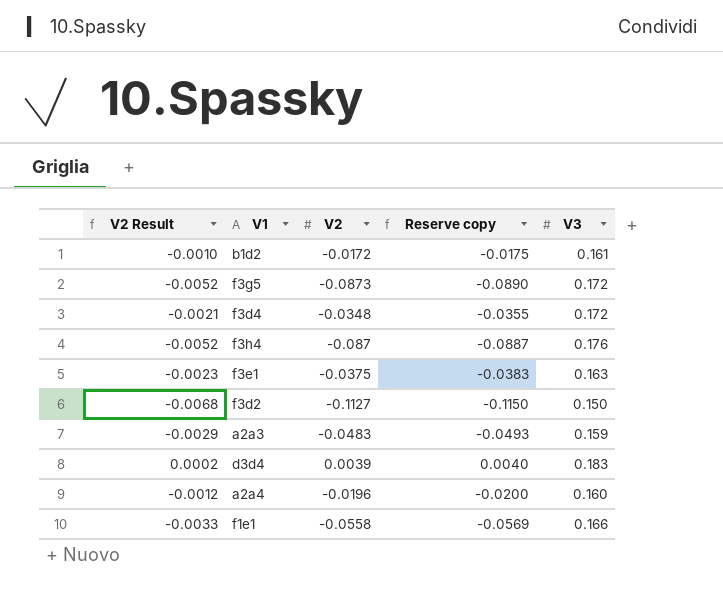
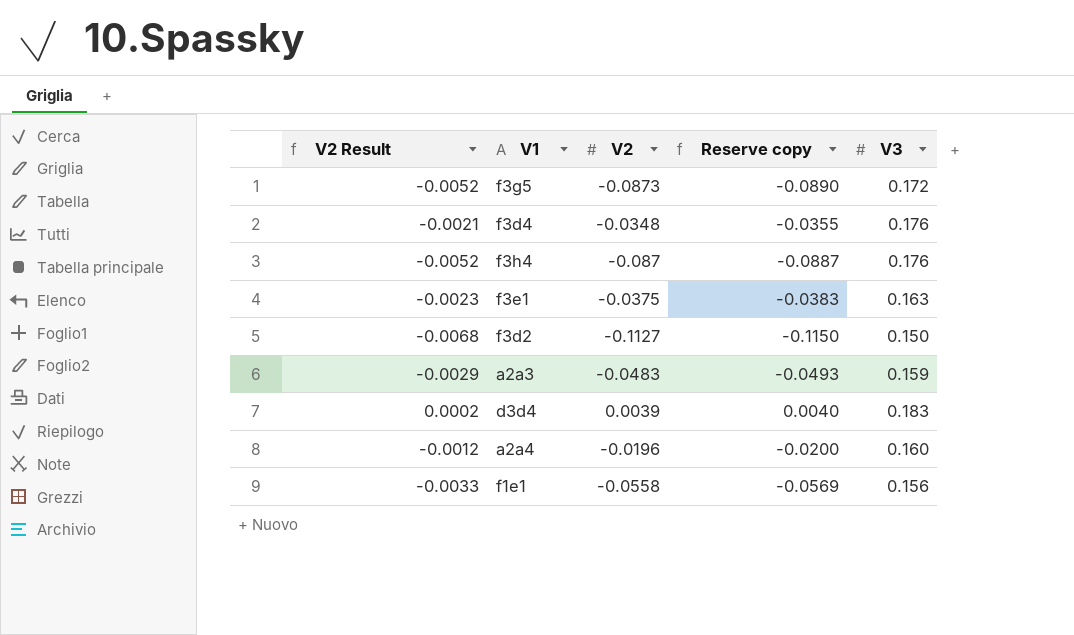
row b1d2: -0.0010 | -0.0172 | -0.0175 | 0.161 -> none
f3d4 | V3: 0.172 -> 0.176
f1e1 | V3: 0.166 -> 0.156

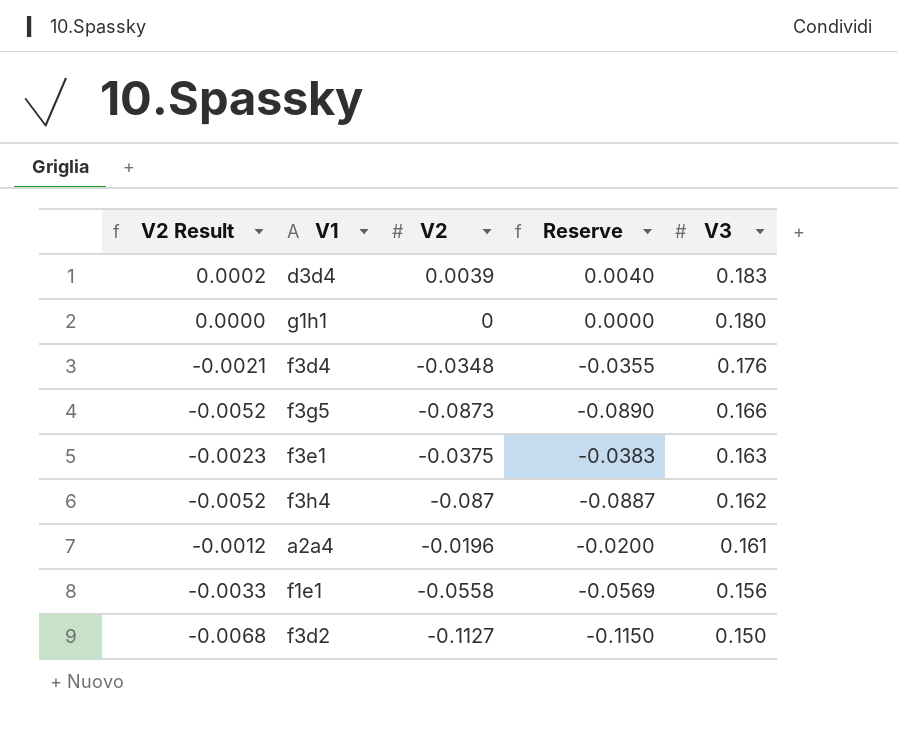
row order: none -> V3 descending
column name: Reserve copy -> Reserve
row a2a3: -0.0029 | -0.0483 | -0.0493 | 0.159 -> none
row g1h1: none -> 0.0000 | 0 | 0.0000 | 0.180
f3g5 | V3: 0.172 -> 0.166
f3h4 | V3: 0.176 -> 0.162
a2a4 | V3: 0.160 -> 0.161

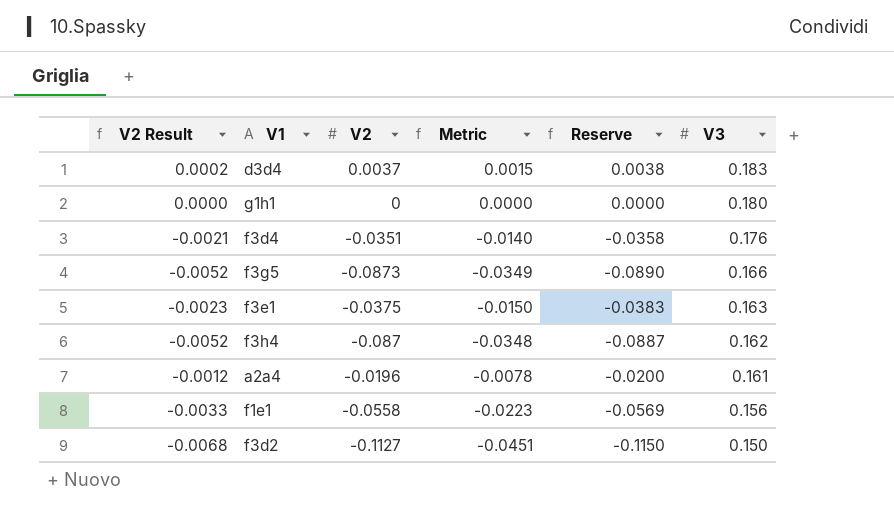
column Metric | formula: none -> [V2] * 0.4
d3d4 | V2: 0.0039 -> 0.0037
d3d4 | Reserve: 0.0040 -> 0.0038
f3d4 | V2: -0.0348 -> -0.0351
f3d4 | Reserve: -0.0355 -> -0.0358

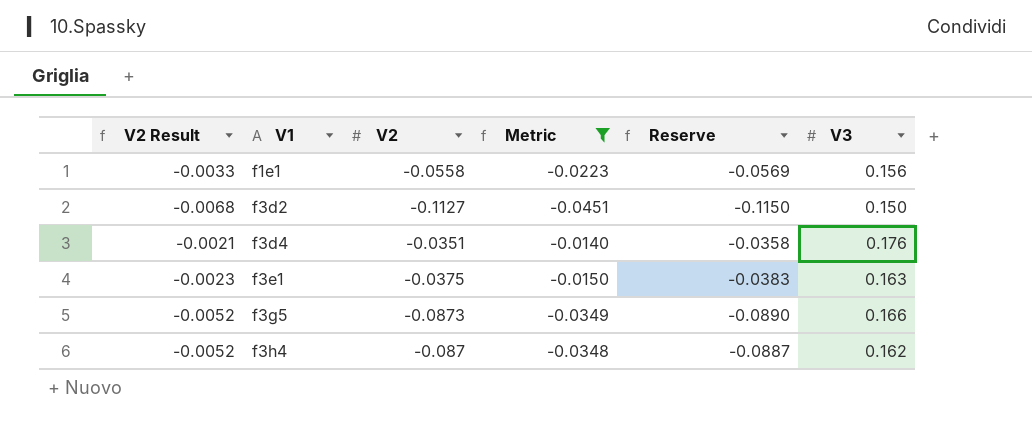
filter: none -> Metric <= -0.0140
row order: V3 descending -> V1 ascending

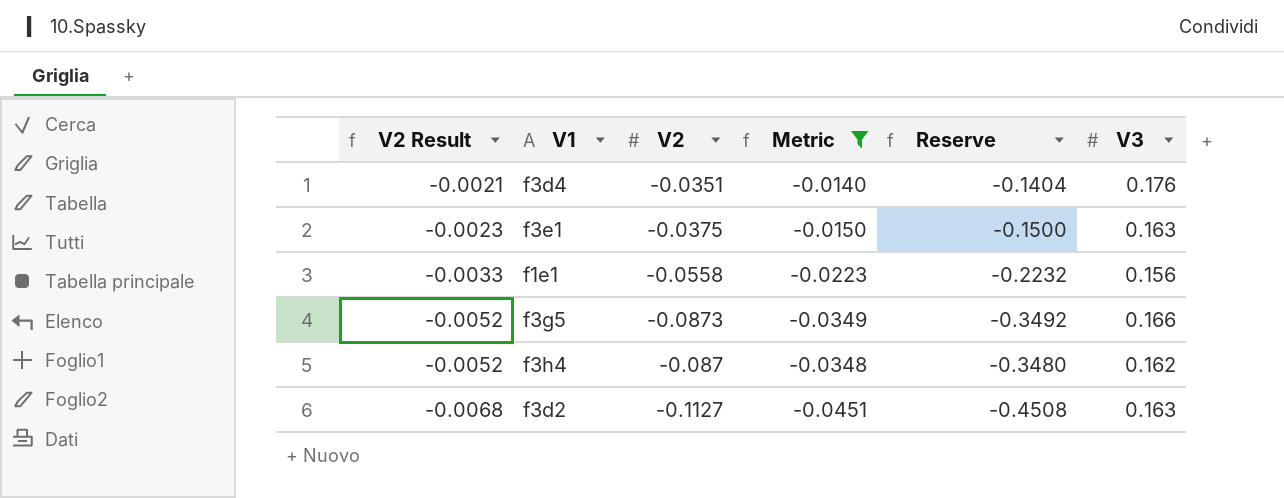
row order: V1 ascending -> V2 Result descending
column Reserve | formula: [V2] * 1.02 -> [V2] * 4
f3d2 | V3: 0.150 -> 0.163

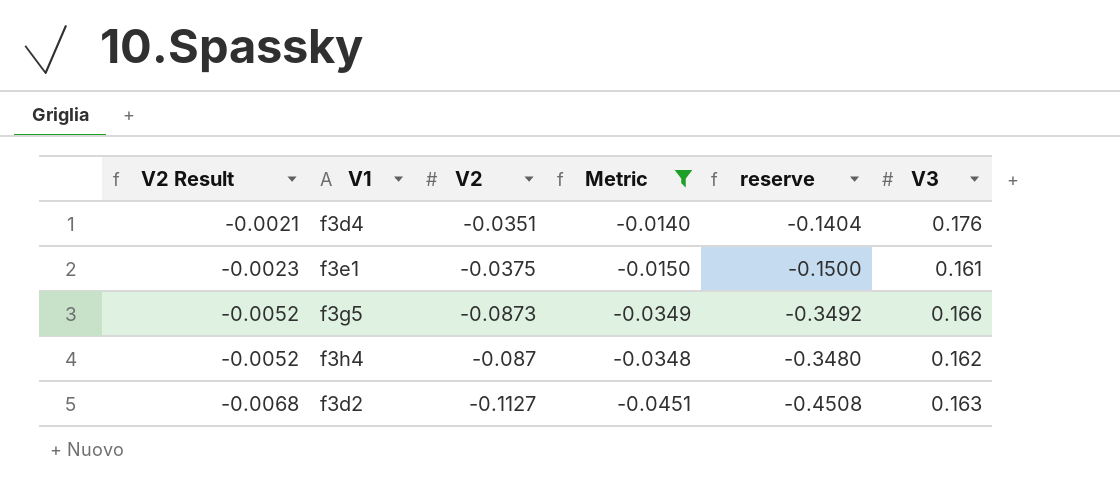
column name: Reserve -> reserve
row f1e1: -0.0033 | -0.0558 | -0.0223 | -0.2232 | 0.156 -> none
f3e1 | V3: 0.163 -> 0.161

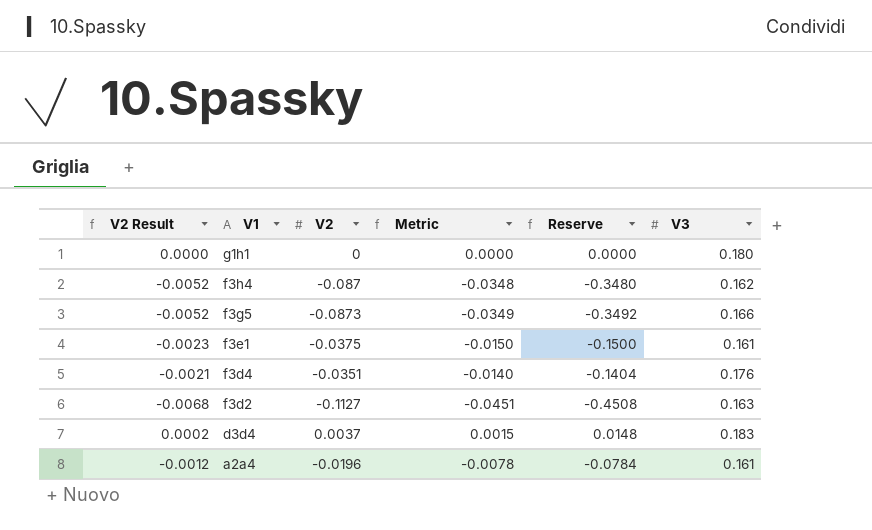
filter: Metric <= -0.0140 -> none
row order: V2 Result descending -> V1 descending
column name: reserve -> Reserve

